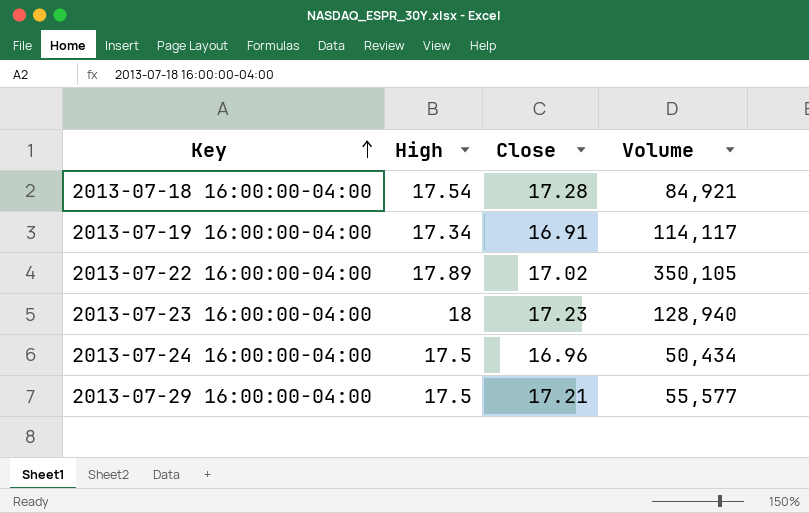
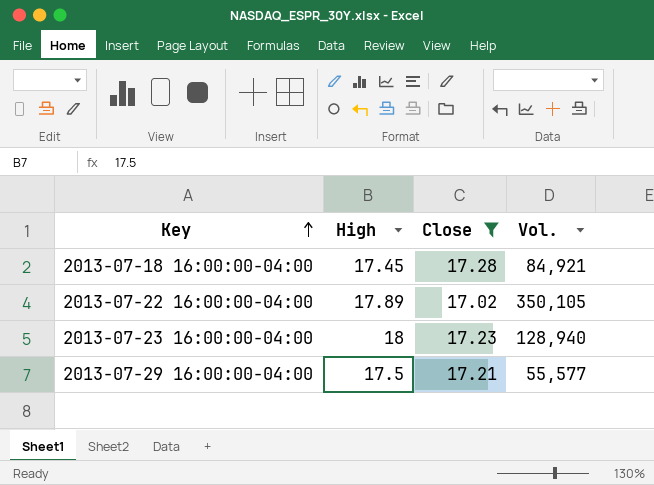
filter: none -> Close >= 17.02
column name: Volume -> Vol.
2013-07-18 16:00:00-04:00 | High: 17.54 -> 17.45

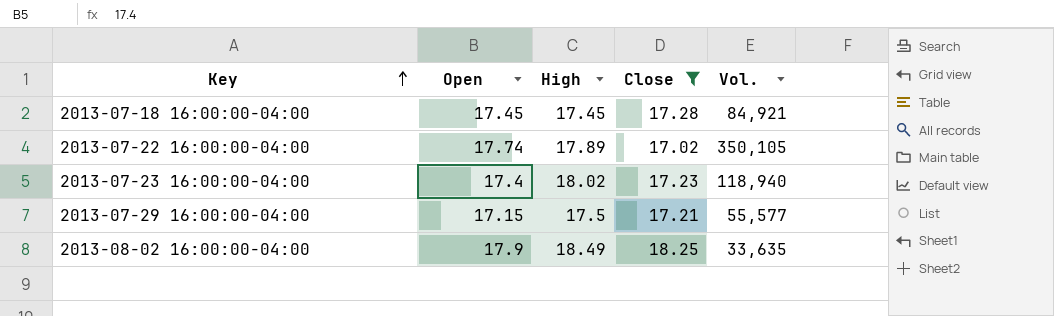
column Open | position: none -> 2
2013-07-23 16:00:00-04:00 | High: 18 -> 18.02
2013-07-23 16:00:00-04:00 | Vol.: 128,940 -> 118,940
row 2013-08-02 16:00:00-04:00: none -> 17.9 | 18.49 | 18.25 | 33,635

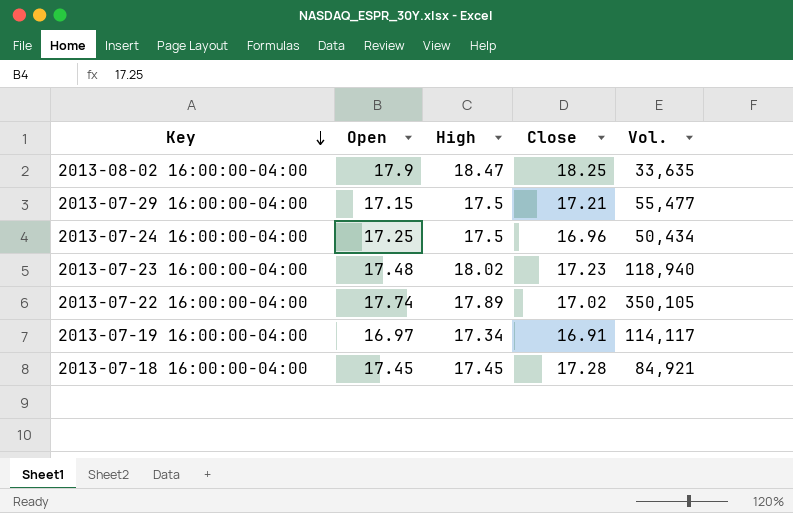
filter: Close >= 17.02 -> none
row order: Key ascending -> Key descending
2013-08-02 16:00:00-04:00 | High: 18.49 -> 18.47
2013-07-29 16:00:00-04:00 | Vol.: 55,577 -> 55,477
2013-07-23 16:00:00-04:00 | Open: 17.4 -> 17.48

